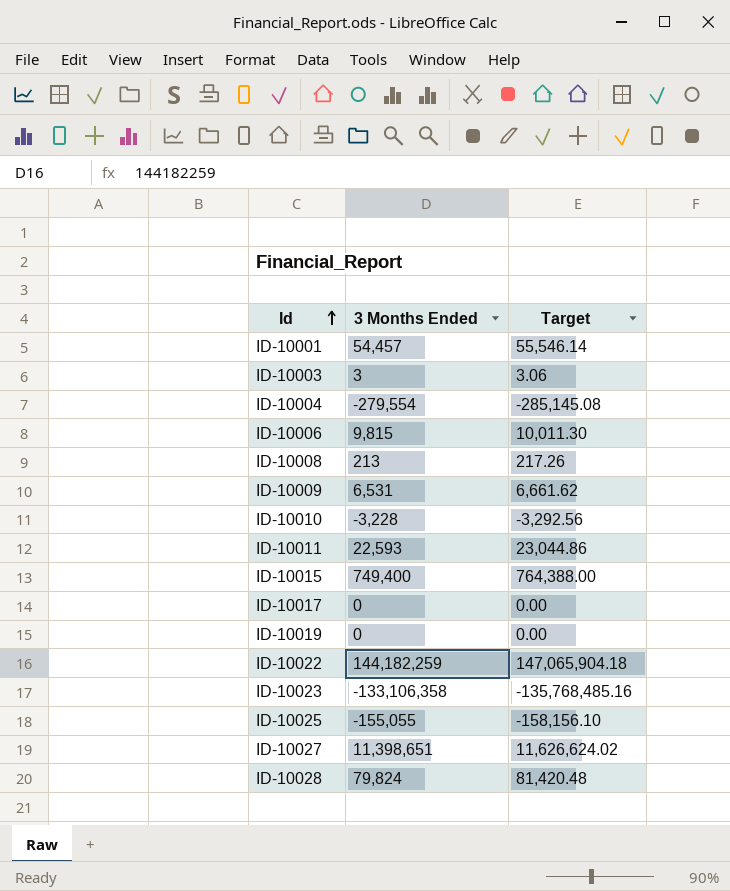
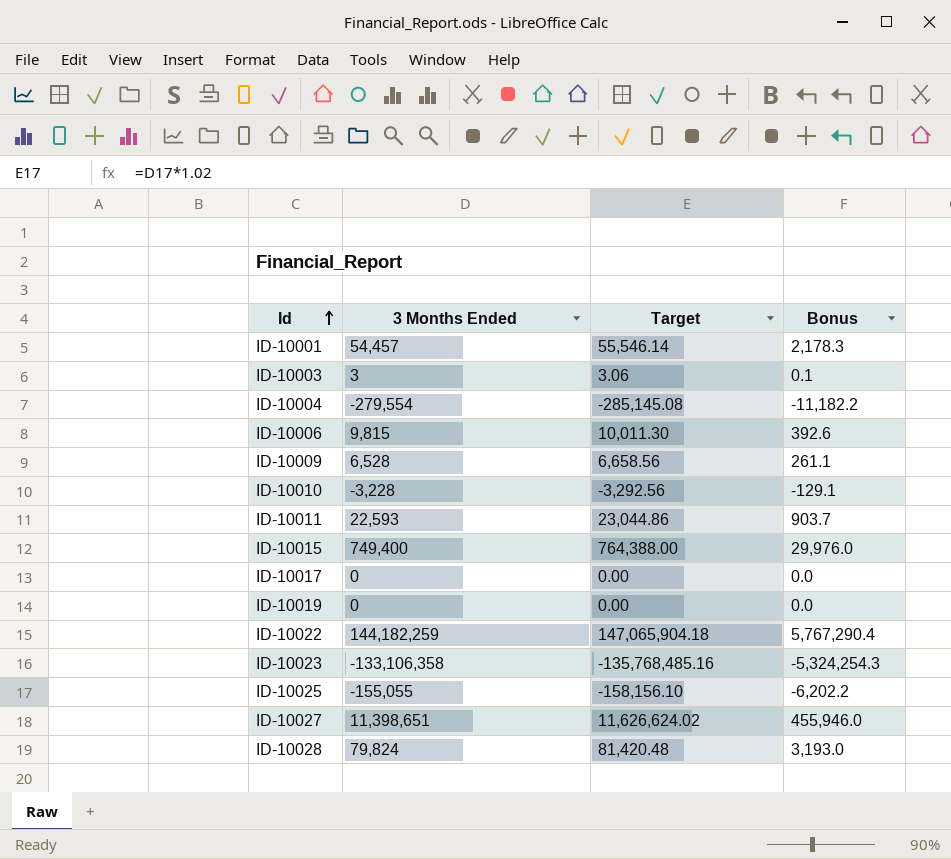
column Bonus | formula: none -> [3 Months Ended] * 0.04
row ID-10008: 213 | 217.26 -> none
ID-10009 | 3 Months Ended: 6,531 -> 6,528
ID-10009 | Target: 6,661.62 -> 6,658.56

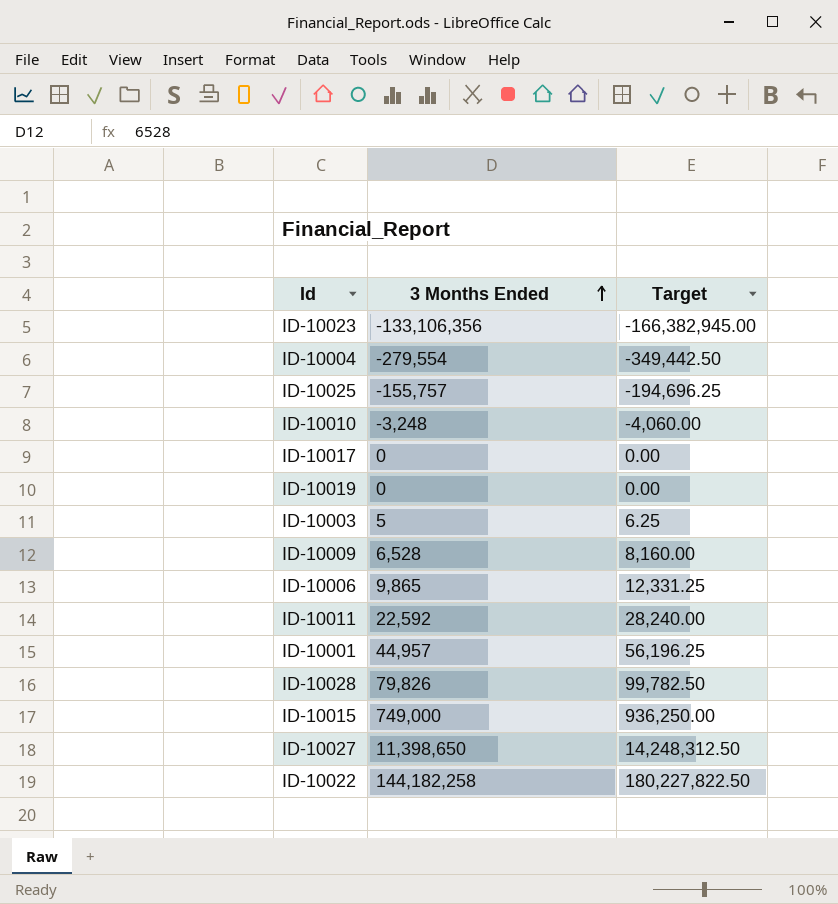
row order: Id ascending -> 3 Months Ended ascending
column Bonus | formula: [3 Months Ended] * 0.04 -> none
column Target | formula: [3 Months Ended] * 1.02 -> [3 Months Ended] * 1.25
ID-10023 | 3 Months Ended: -133,106,358 -> -133,106,356
ID-10025 | 3 Months Ended: -155,055 -> -155,757
ID-10010 | 3 Months Ended: -3,228 -> -3,248
ID-10003 | 3 Months Ended: 3 -> 5
ID-10006 | 3 Months Ended: 9,815 -> 9,865
ID-10011 | 3 Months Ended: 22,593 -> 22,592
ID-10001 | 3 Months Ended: 54,457 -> 44,957
ID-10028 | 3 Months Ended: 79,824 -> 79,826
ID-10015 | 3 Months Ended: 749,400 -> 749,000
ID-10027 | 3 Months Ended: 11,398,651 -> 11,398,650
ID-10022 | 3 Months Ended: 144,182,259 -> 144,182,258

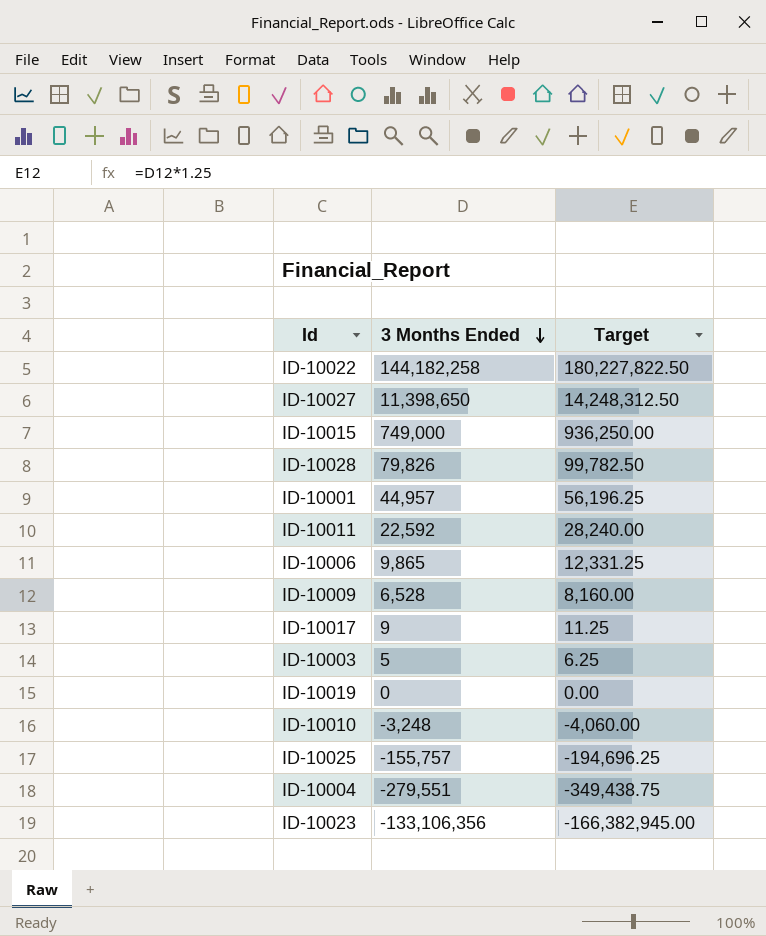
row order: 3 Months Ended ascending -> 3 Months Ended descending
ID-10017 | 3 Months Ended: 0 -> 9
ID-10017 | Target: 0.00 -> 11.25
ID-10004 | 3 Months Ended: -279,554 -> -279,551
ID-10004 | Target: -349,442.50 -> -349,438.75

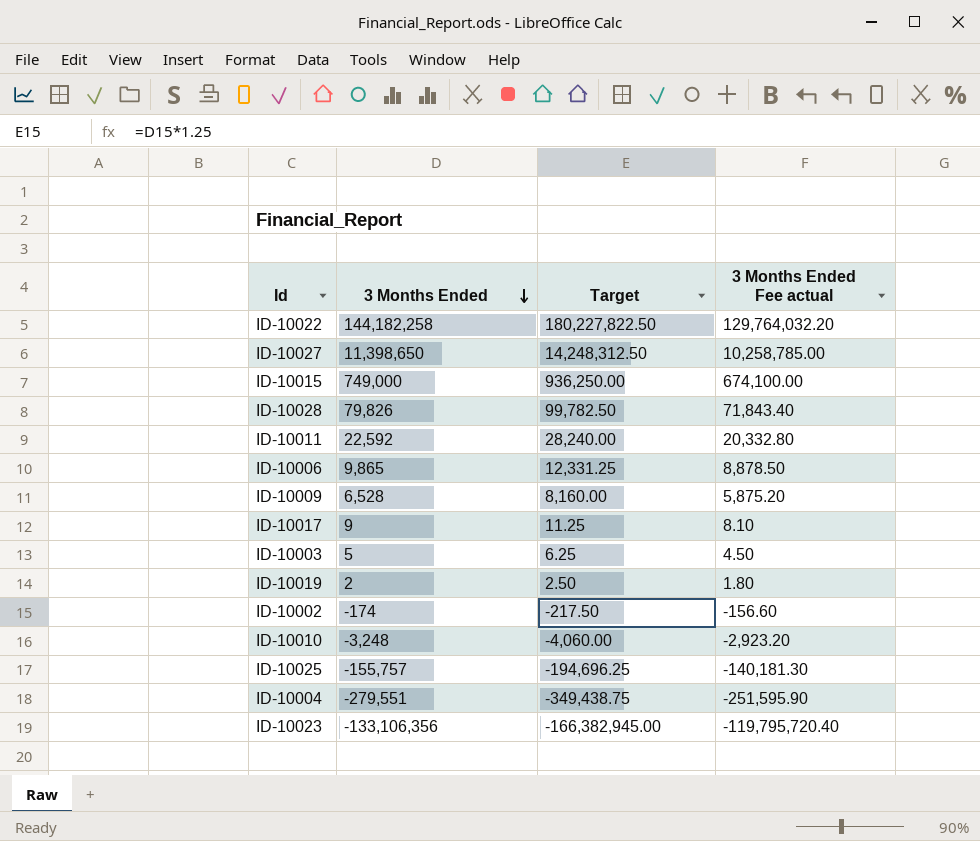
column 3 Months Ended Fee actual | formula: none -> [3 Months Ended] * 0.9
row ID-10001: 44,957 | 56,196.25 -> none
ID-10019 | 3 Months Ended: 0 -> 2
ID-10019 | Target: 0.00 -> 2.50
row ID-10002: none -> -174 | -217.50 | -156.60

